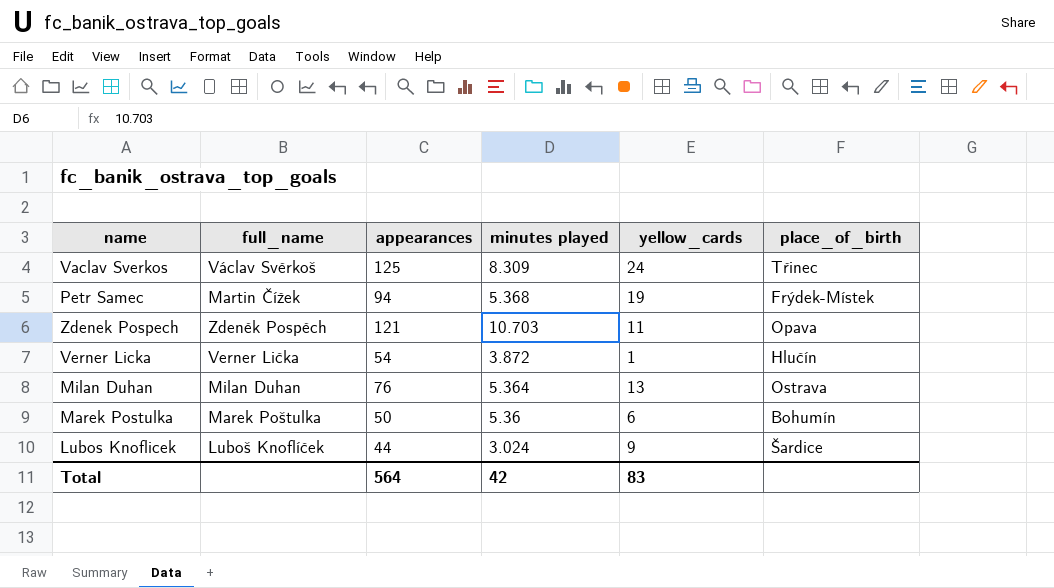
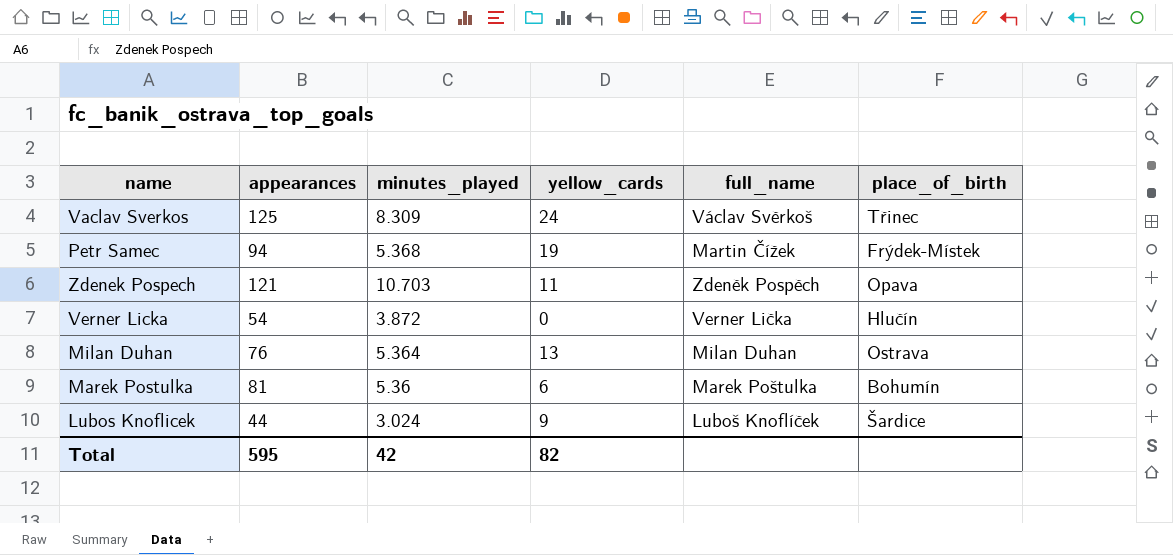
column name: minutes played -> minutes_played
column full_name | position: 2 -> 5
Verner Licka | yellow_cards: 1 -> 0
Marek Postulka | appearances: 50 -> 81
Total | appearances: 564 -> 595
Total | yellow_cards: 83 -> 82

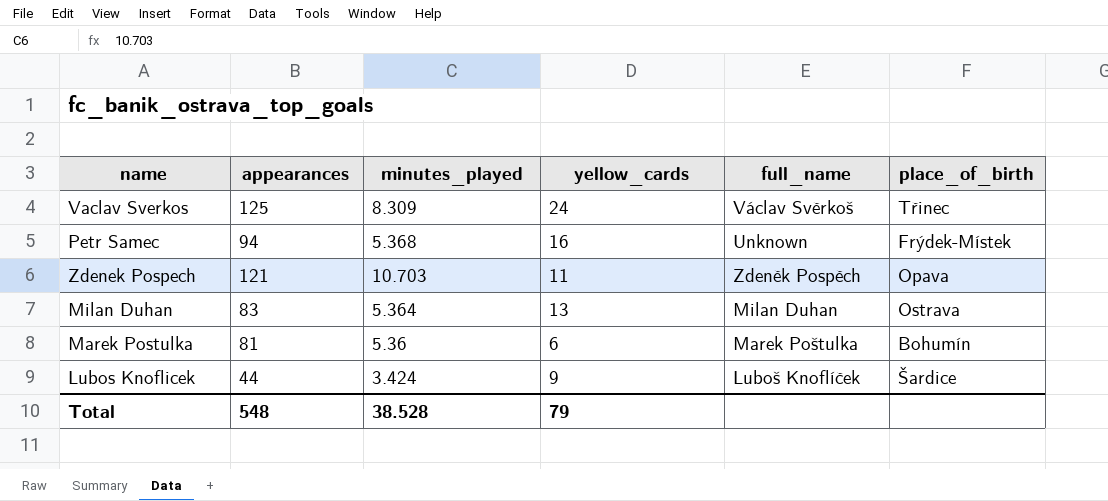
row Verner Licka: 54 | 3.872 | 0 | Verner Lička | Hlučín -> none
Petr Samec | yellow_cards: 19 -> 16
Petr Samec | full_name: Martin Čížek -> Unknown
Milan Duhan | appearances: 76 -> 83
Lubos Knoflicek | minutes_played: 3.024 -> 3.424
Total | appearances: 595 -> 548
Total | minutes_played: 42 -> 38.528
Total | yellow_cards: 82 -> 79

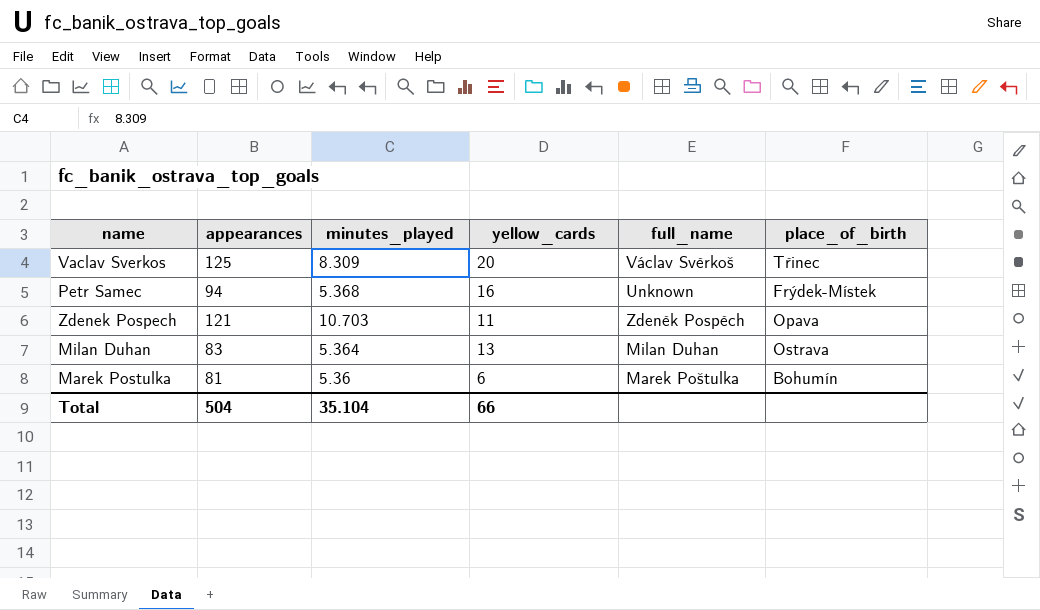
row Lubos Knoflicek: 44 | 3.424 | 9 | Luboš Knoflíček | Šardice -> none
Vaclav Sverkos | yellow_cards: 24 -> 20
Total | appearances: 548 -> 504
Total | minutes_played: 38.528 -> 35.104
Total | yellow_cards: 79 -> 66

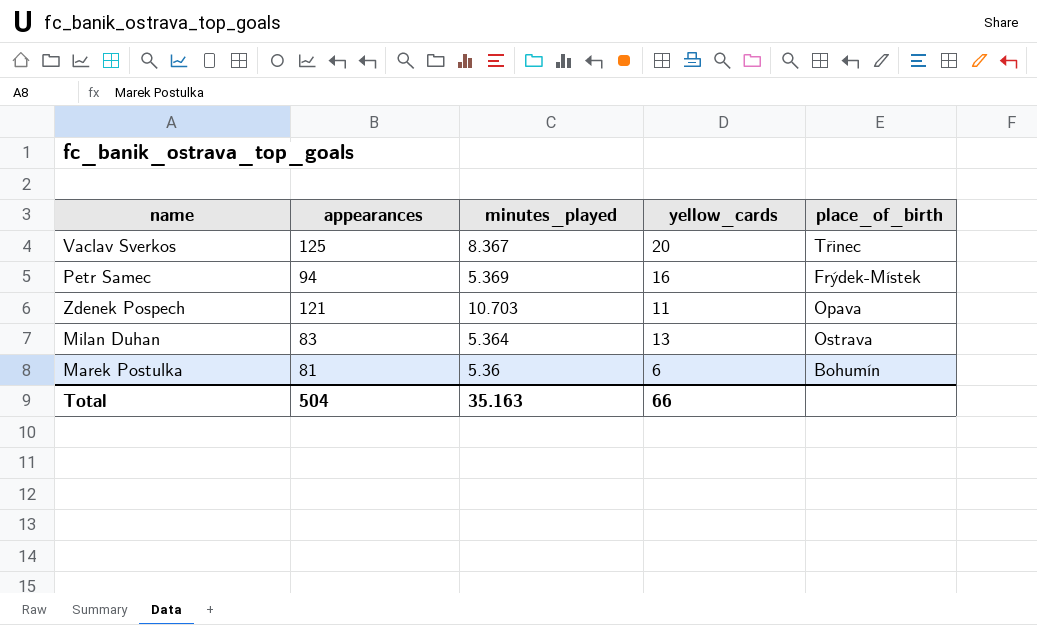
column full_name | position: 5 -> none
Vaclav Sverkos | minutes_played: 8.309 -> 8.367
Petr Samec | minutes_played: 5.368 -> 5.369
Total | minutes_played: 35.104 -> 35.163

